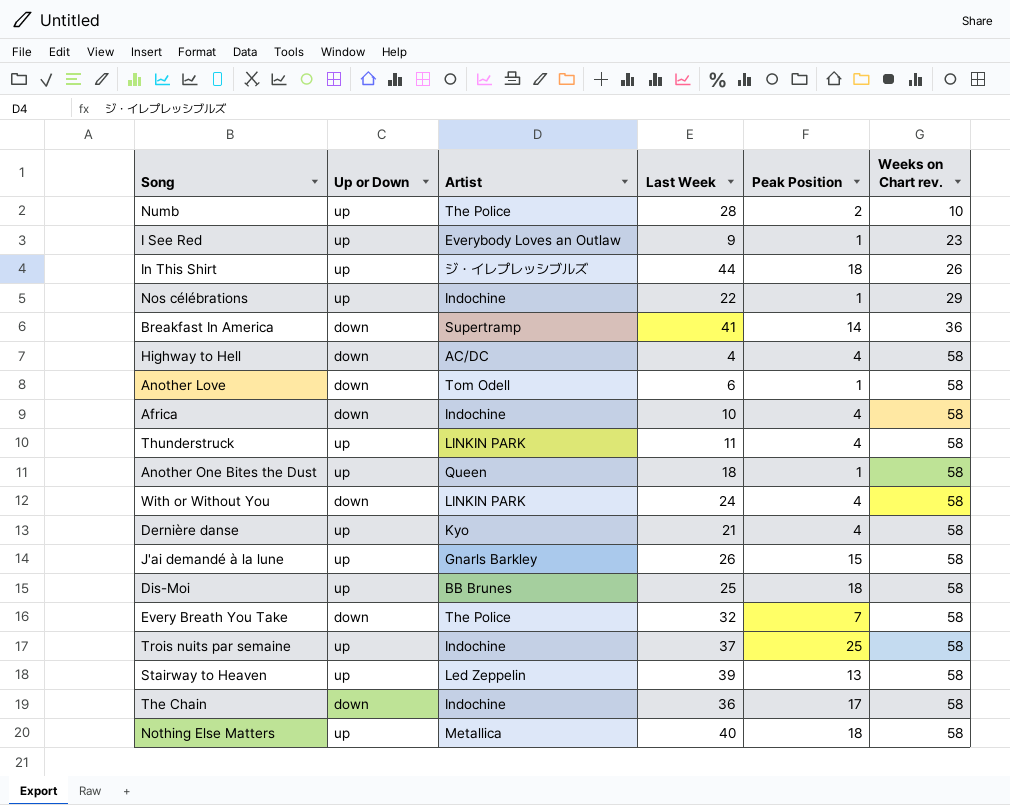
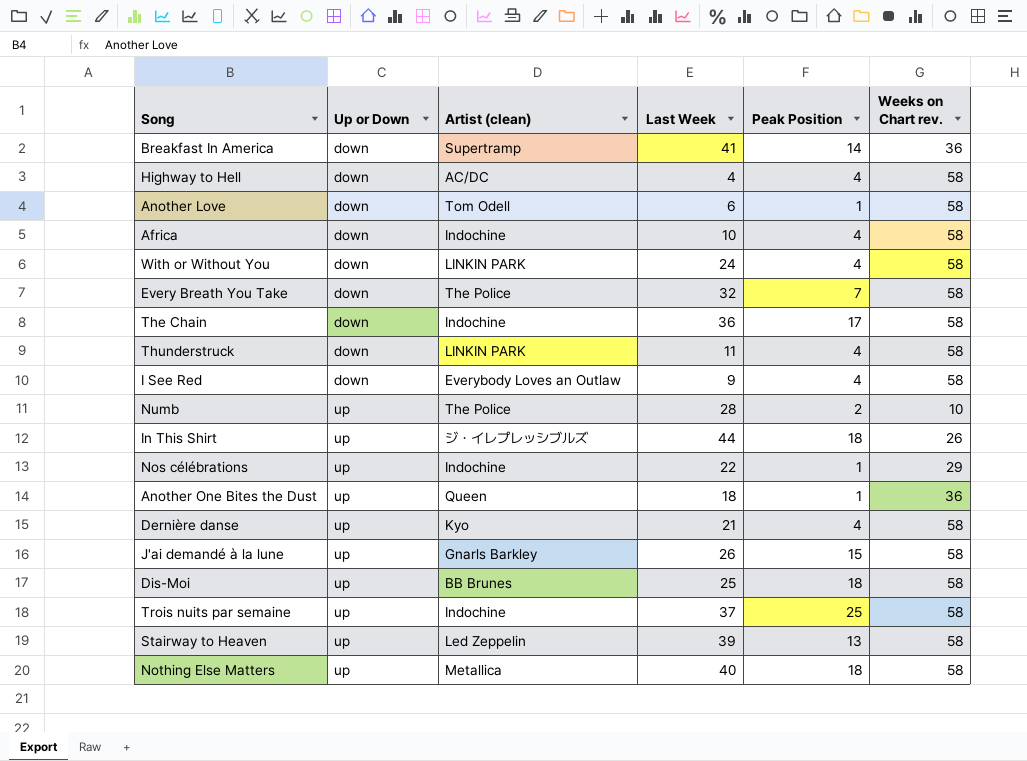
row order: Weeks on Chart rev. ascending -> Up or Down ascending
column name: Artist -> Artist (clean)
Thunderstruck | Up or Down: up -> down
I See Red | Up or Down: up -> down
I See Red | Peak Position: 1 -> 4
I See Red | Weeks on Chart rev.: 23 -> 58
Another One Bites the Dust | Weeks on Chart rev.: 58 -> 36

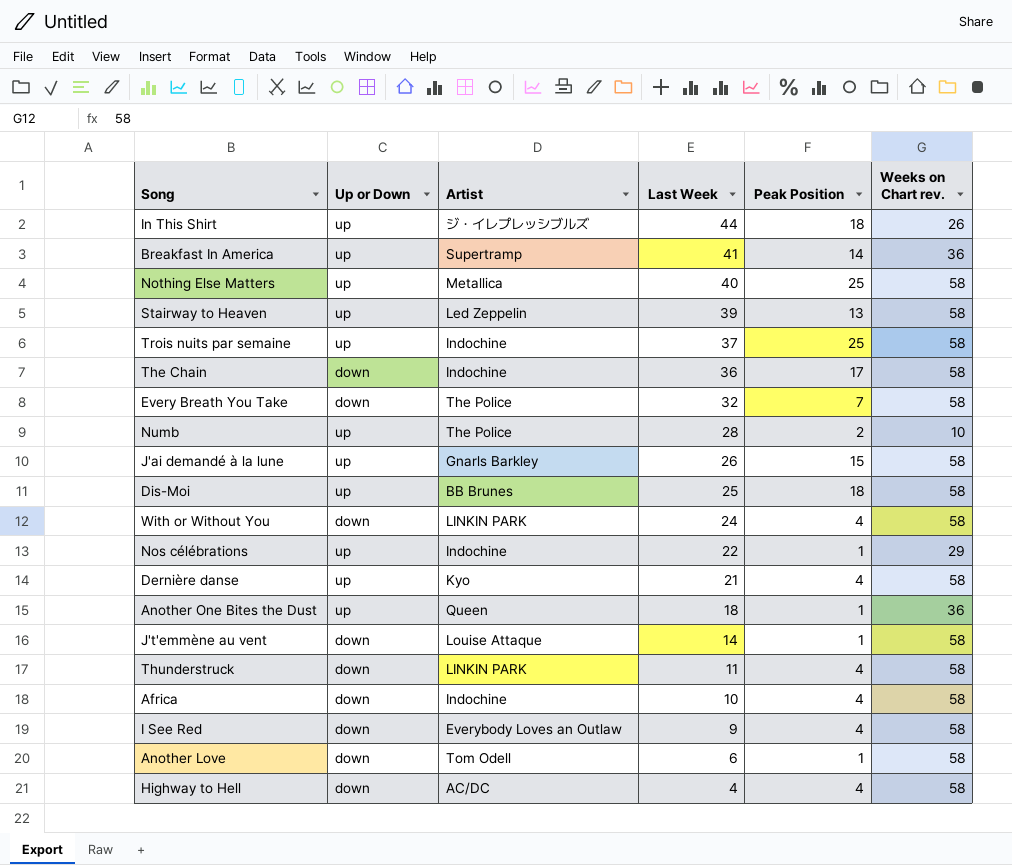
row order: Up or Down ascending -> Last Week descending
column name: Artist (clean) -> Artist
Breakfast In America | Up or Down: down -> up
Nothing Else Matters | Peak Position: 18 -> 25
row J't'emmène au vent: none -> down | Louise Attaque | 14 | 1 | 58

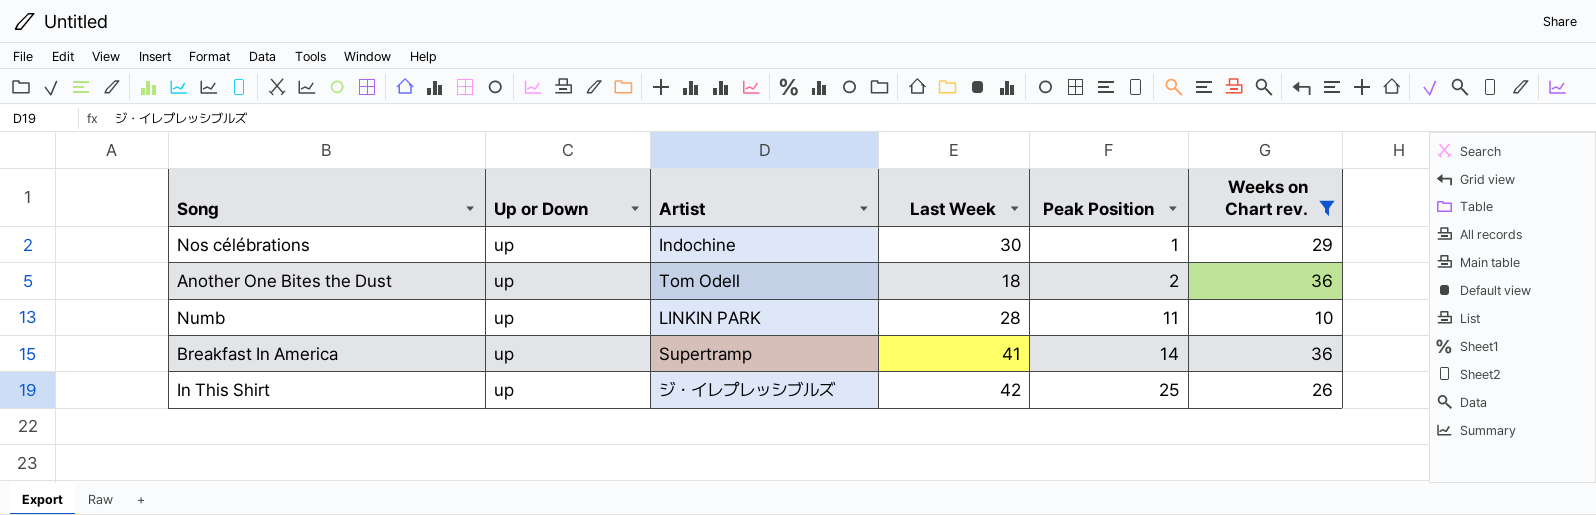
filter: none -> Weeks on Chart rev. != 58
row order: Last Week descending -> Peak Position ascending
Nos célébrations | Last Week: 22 -> 30
Another One Bites the Dust | Artist: Queen -> Tom Odell
Another One Bites the Dust | Peak Position: 1 -> 2
Numb | Artist: The Police -> LINKIN PARK
Numb | Peak Position: 2 -> 11
In This Shirt | Last Week: 44 -> 42
In This Shirt | Peak Position: 18 -> 25

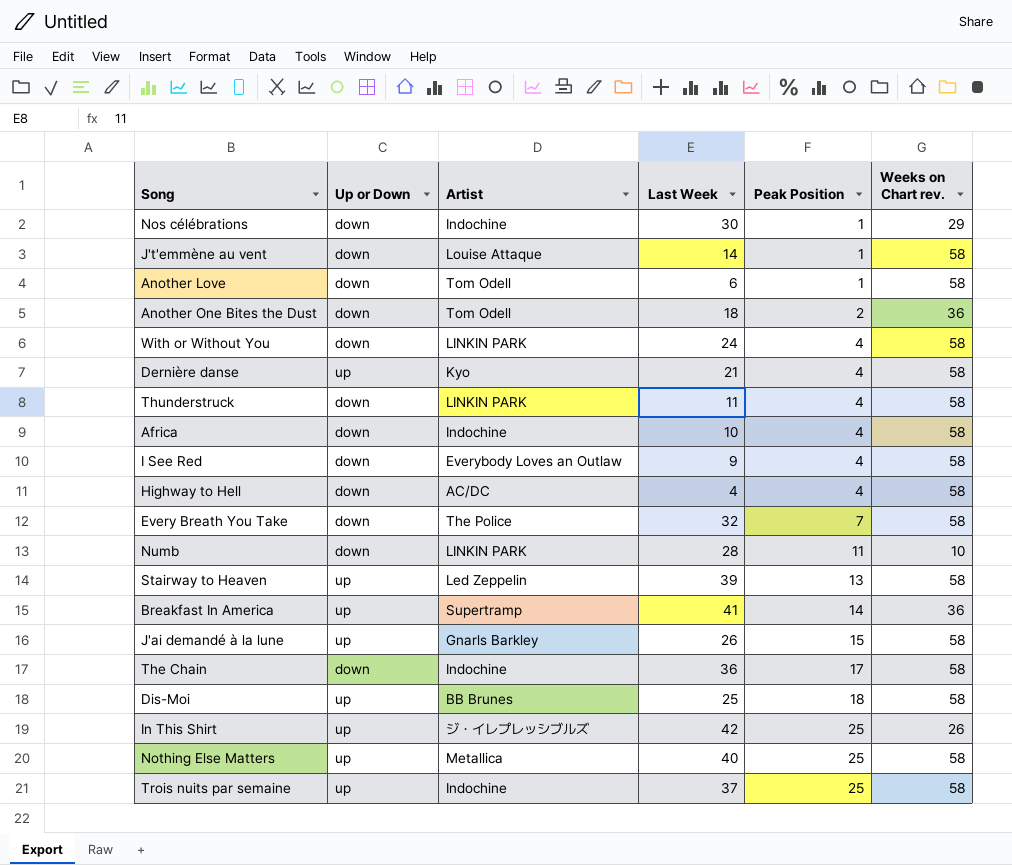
filter: Weeks on Chart rev. != 58 -> none
Nos célébrations | Up or Down: up -> down
Another One Bites the Dust | Up or Down: up -> down
Numb | Up or Down: up -> down

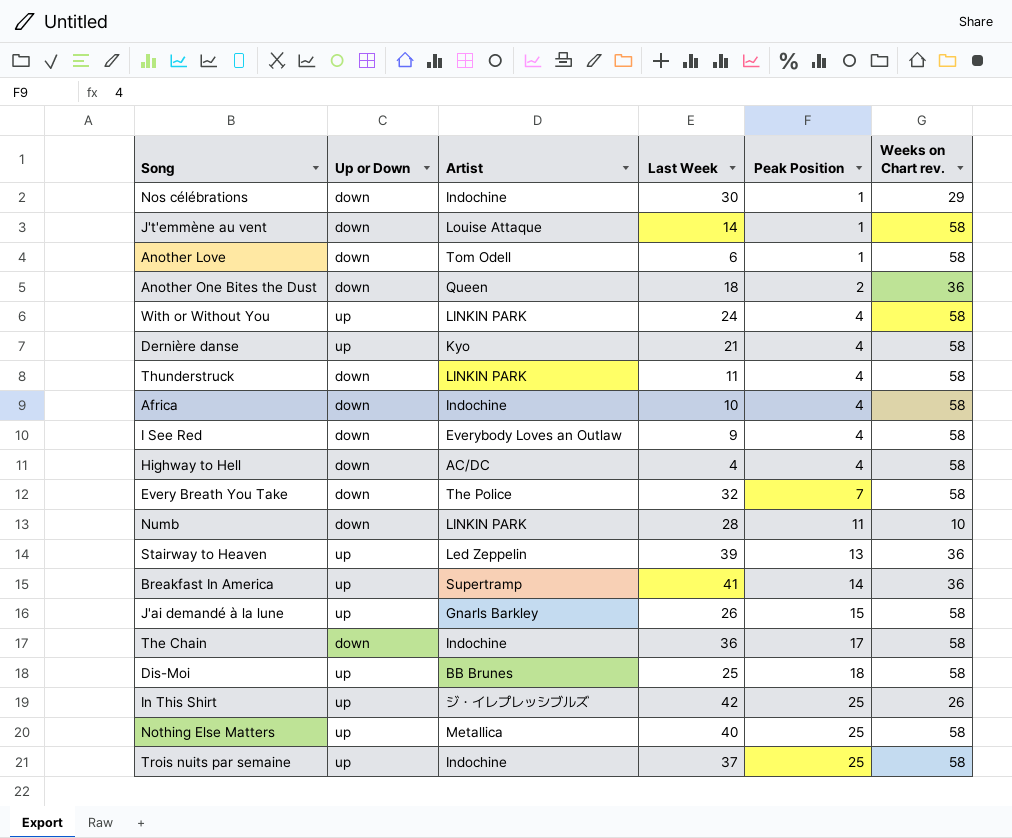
Another One Bites the Dust | Artist: Tom Odell -> Queen
With or Without You | Up or Down: down -> up
Stairway to Heaven | Weeks on Chart rev.: 58 -> 36

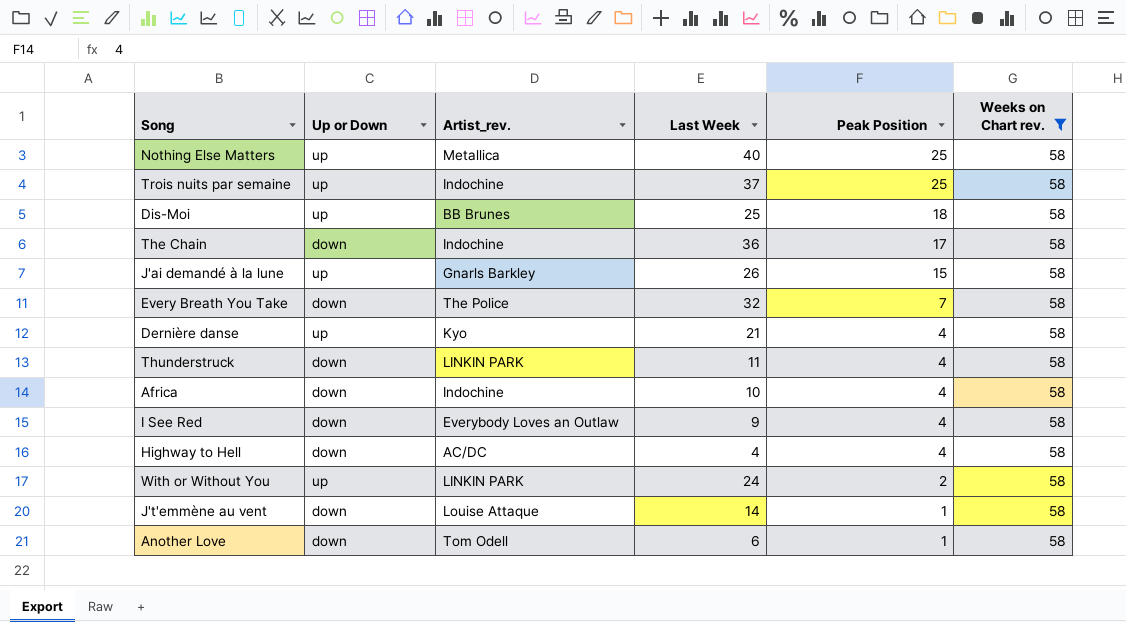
filter: none -> Weeks on Chart rev. = 58
row order: Peak Position ascending -> Peak Position descending
column name: Artist -> Artist_rev.
With or Without You | Peak Position: 4 -> 2

